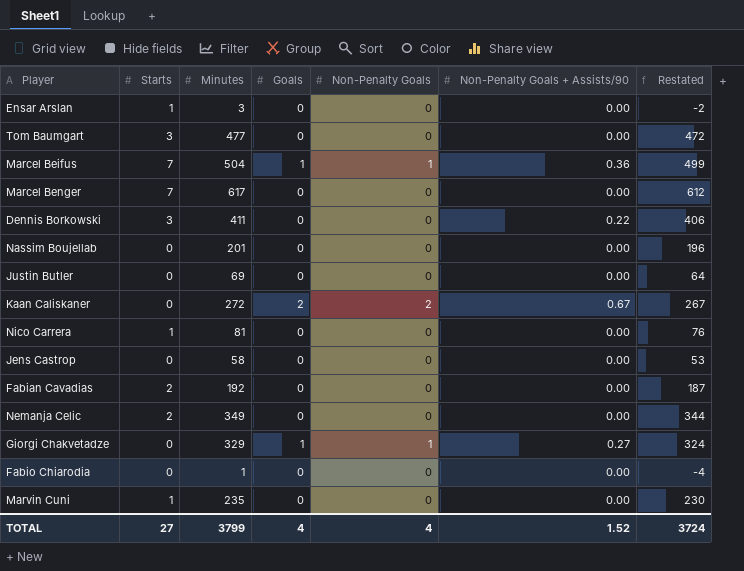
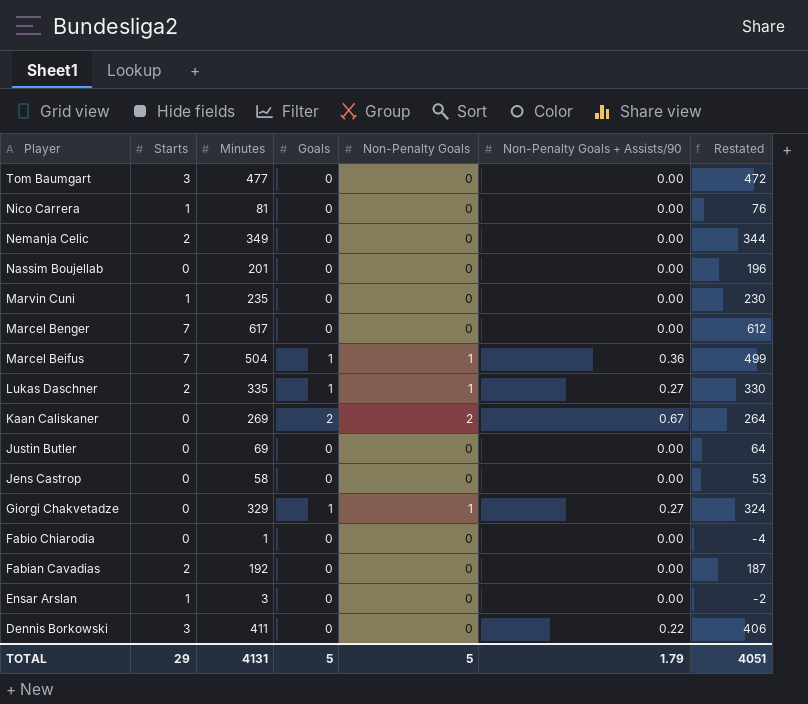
row order: none -> Player descending
row Lukas Daschner: none -> 2 | 335 | 1 | 1 | 0.27 | 330
Kaan Caliskaner | Minutes: 272 -> 269
Kaan Caliskaner | Restated: 267 -> 264
TOTAL | Starts: 27 -> 29
TOTAL | Minutes: 3799 -> 4131
TOTAL | Goals: 4 -> 5
TOTAL | Non-Penalty Goals: 4 -> 5
TOTAL | Non-Penalty Goals + Assists/90: 1.52 -> 1.79
TOTAL | Restated: 3724 -> 4051

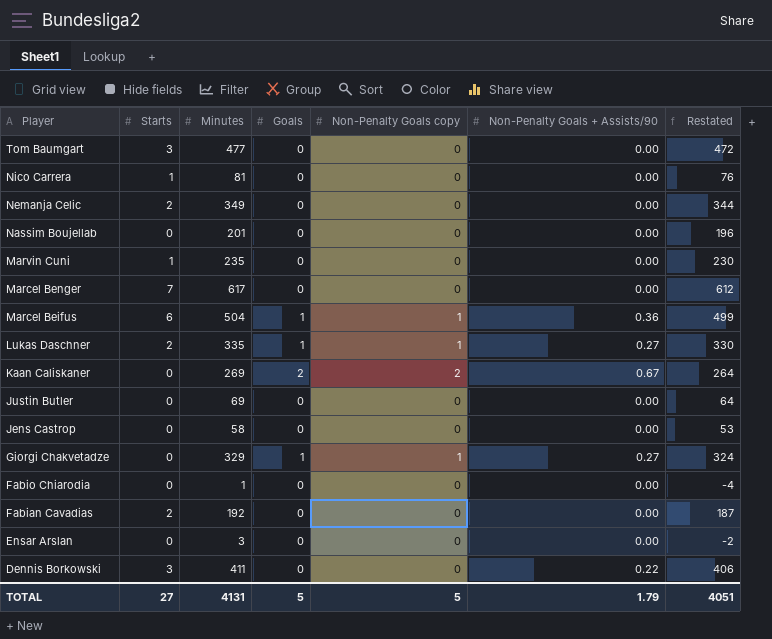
column name: Non-Penalty Goals -> Non-Penalty Goals copy
Marcel Beifus | Starts: 7 -> 6
Ensar Arslan | Starts: 1 -> 0
TOTAL | Starts: 29 -> 27

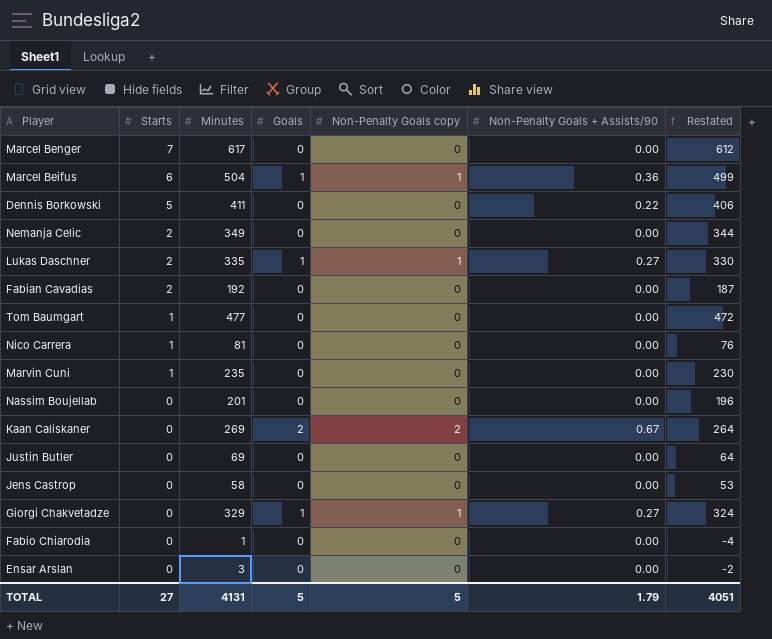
row order: Player descending -> Starts descending
Dennis Borkowski | Starts: 3 -> 5
Tom Baumgart | Starts: 3 -> 1

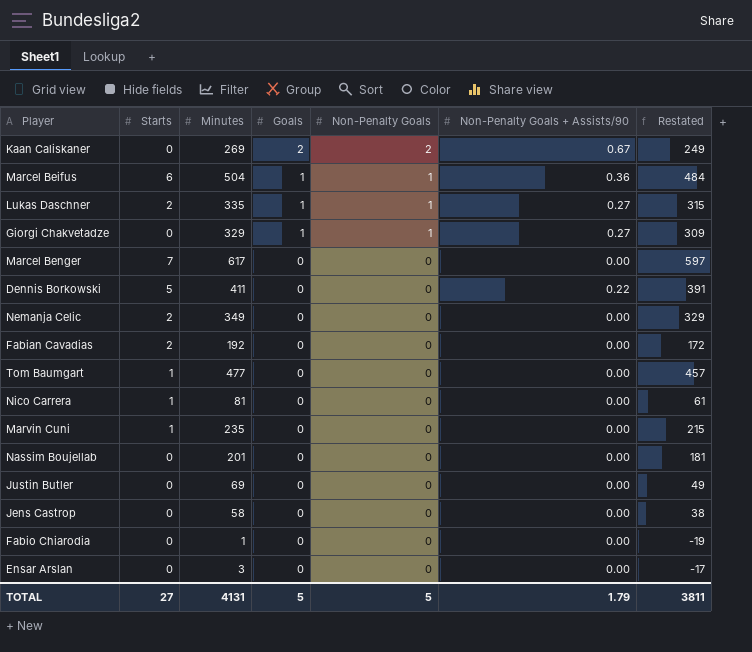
row order: Starts descending -> Goals descending
column name: Non-Penalty Goals copy -> Non-Penalty Goals
column Restated | formula: [Minutes] - 5 -> [Minutes] - 20
TOTAL | Restated: 4051 -> 3811

